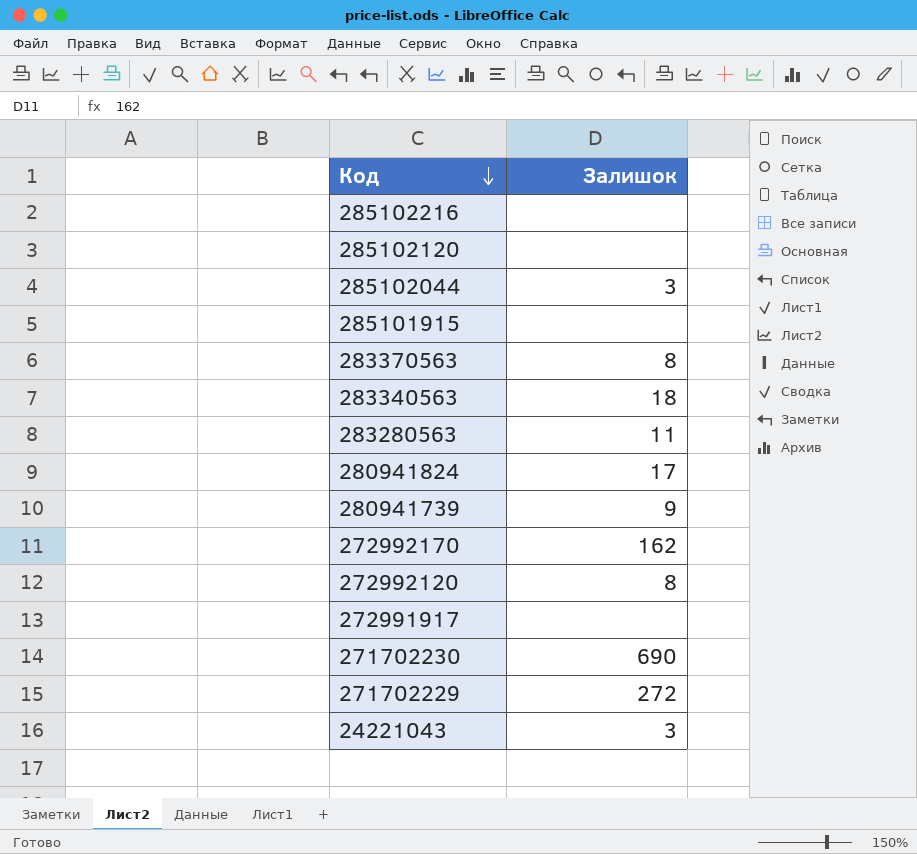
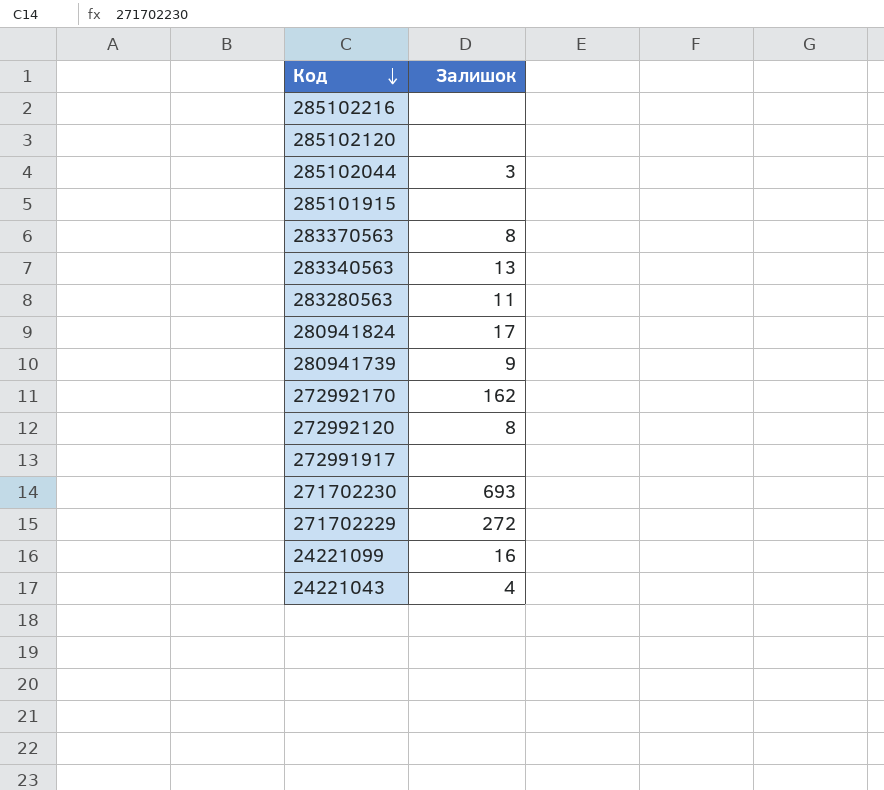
283340563 | Залишок: 18 -> 13
271702230 | Залишок: 690 -> 693
row 24221099: none -> 16
24221043 | Залишок: 3 -> 4

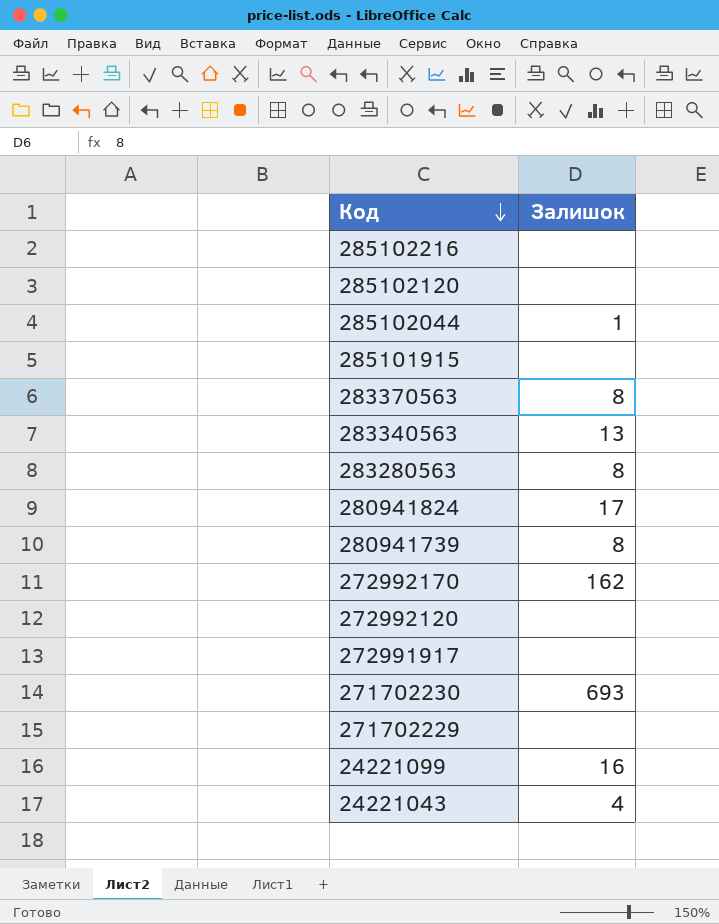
285102044 | Залишок: 3 -> 1
283280563 | Залишок: 11 -> 8
280941739 | Залишок: 9 -> 8
272992120 | Залишок: 8 -> none
271702229 | Залишок: 272 -> none

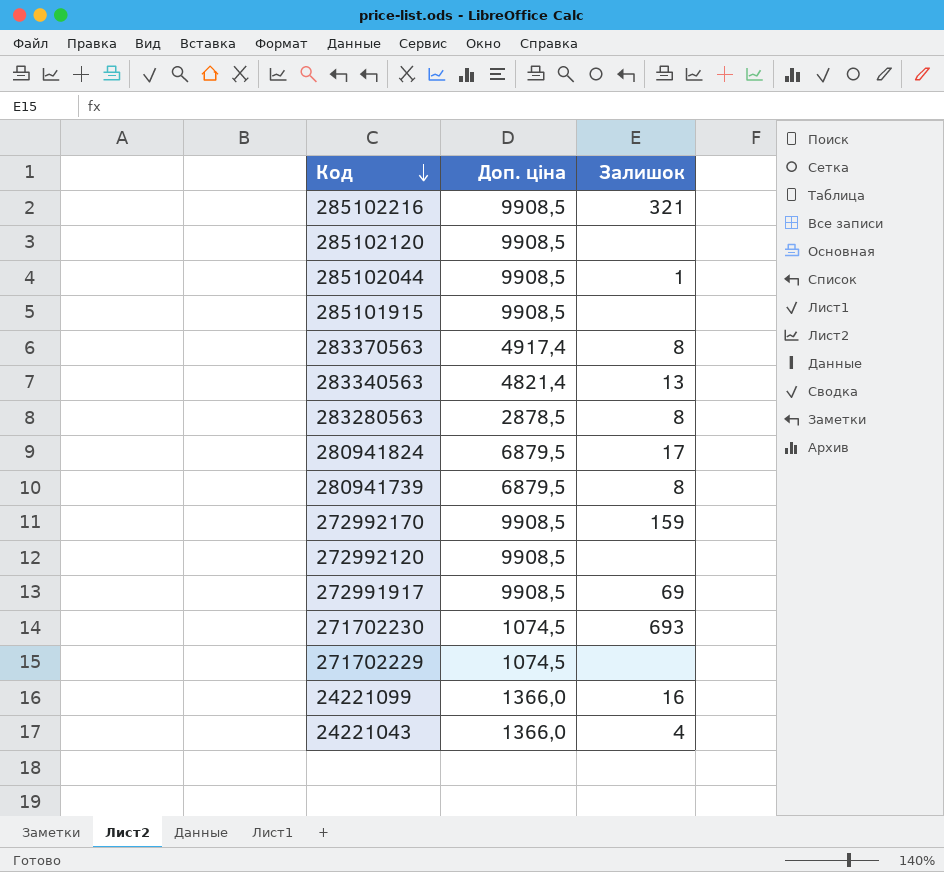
column Доп. ціна | position: none -> 2
285102216 | Залишок: none -> 321
272992170 | Залишок: 162 -> 159
272991917 | Залишок: none -> 69

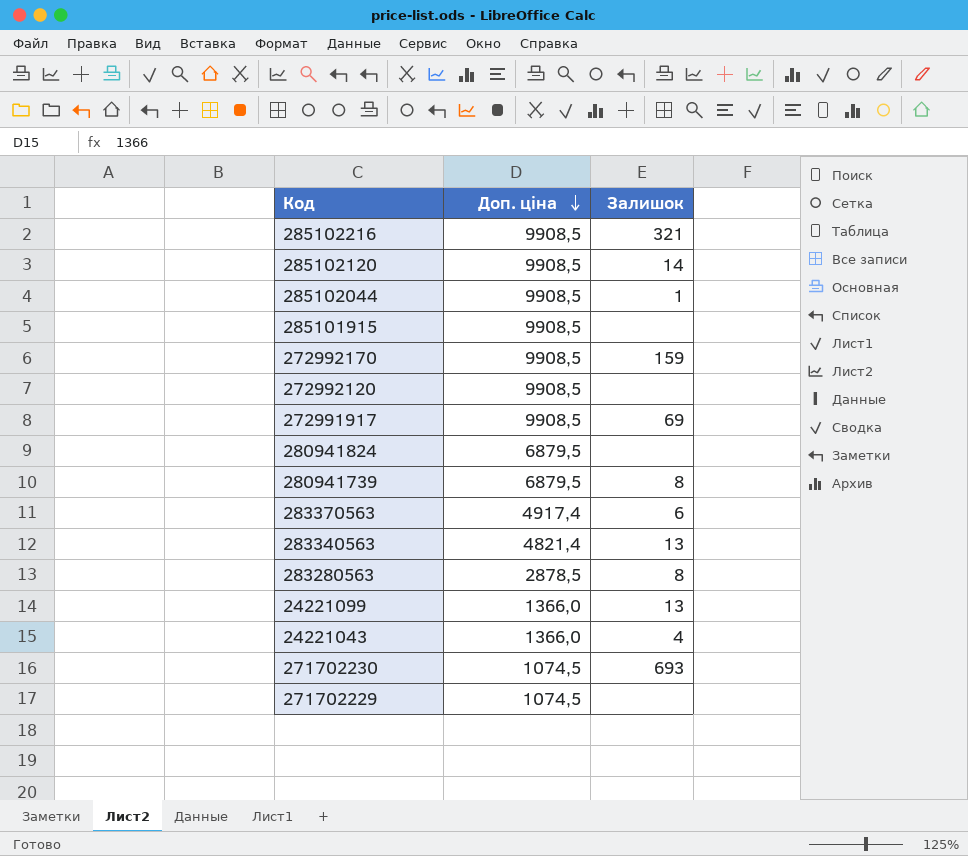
row order: Код descending -> Доп. ціна descending
285102120 | Залишок: none -> 14
280941824 | Залишок: 17 -> none
283370563 | Залишок: 8 -> 6
24221099 | Залишок: 16 -> 13

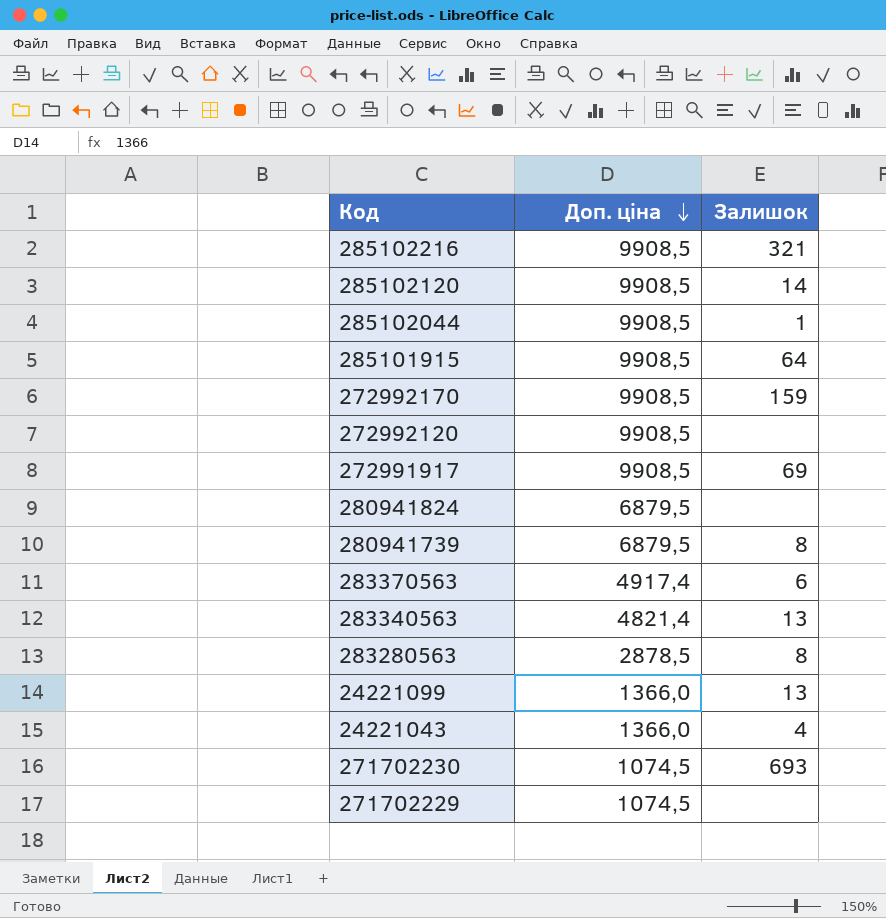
285101915 | Залишок: none -> 64

